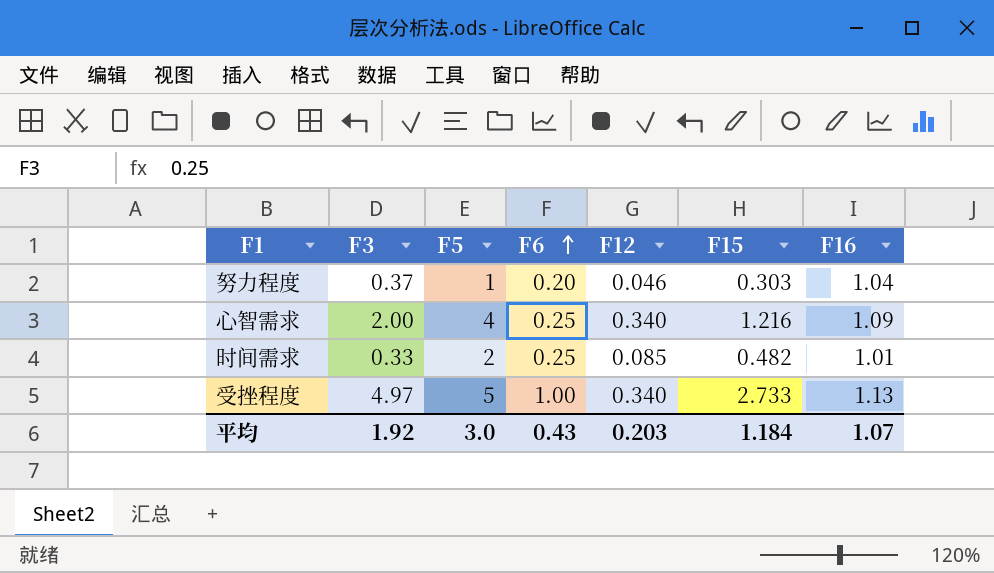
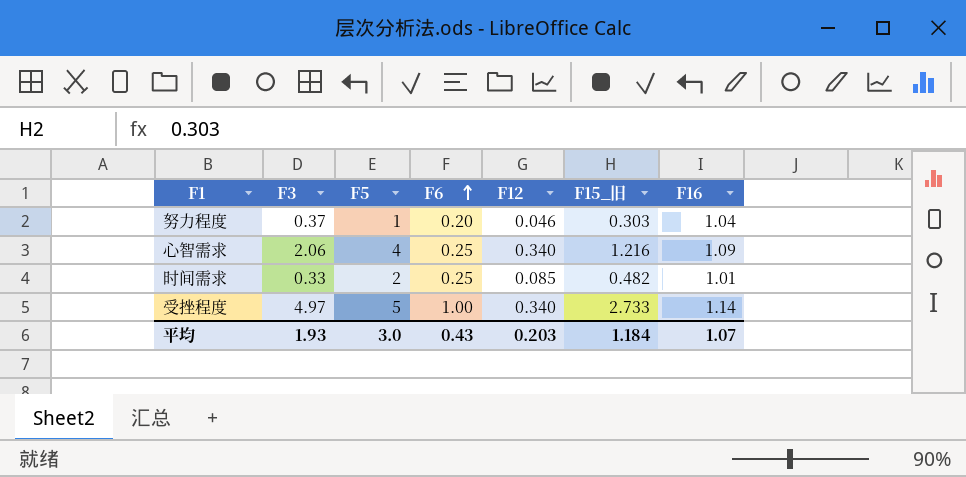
column name: F15 -> F15_旧
心智需求 | F3: 2.00 -> 2.06
受挫程度 | F16: 1.13 -> 1.14
平均 | F3: 1.92 -> 1.93

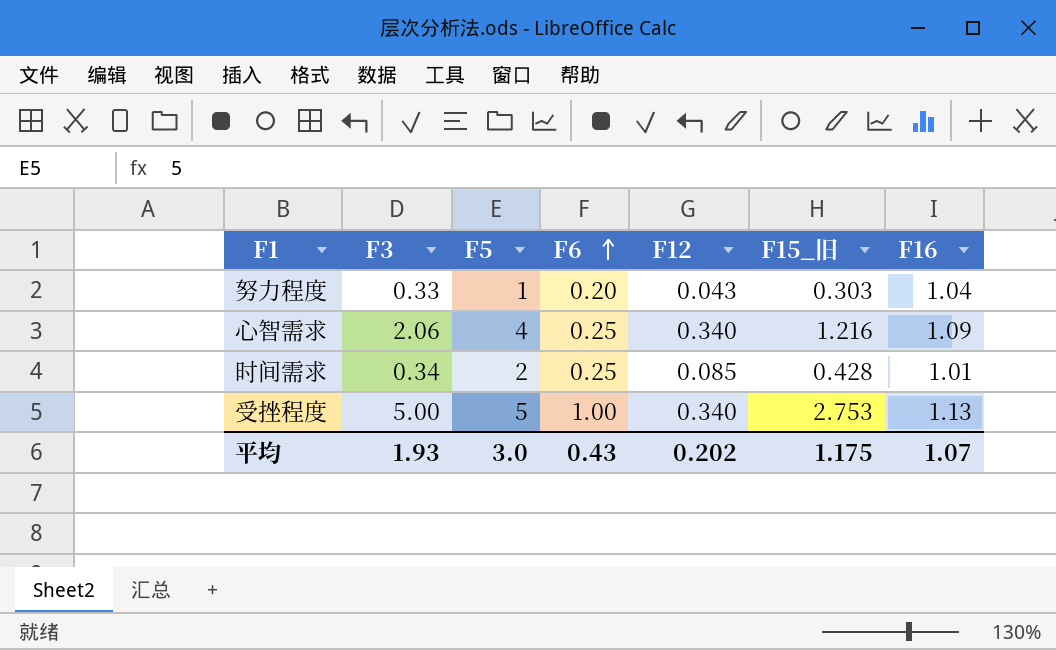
努力程度 | F3: 0.37 -> 0.33
努力程度 | F12: 0.046 -> 0.043
时间需求 | F3: 0.33 -> 0.34
时间需求 | F15_旧: 0.482 -> 0.428
受挫程度 | F3: 4.97 -> 5.00
受挫程度 | F15_旧: 2.733 -> 2.753
受挫程度 | F16: 1.14 -> 1.13
平均 | F12: 0.203 -> 0.202
平均 | F15_旧: 1.184 -> 1.175

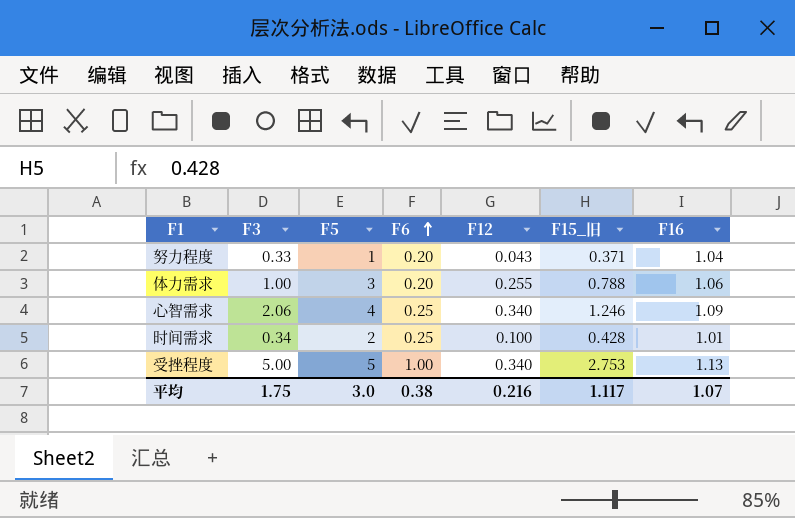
努力程度 | F15_旧: 0.303 -> 0.371
row 体力需求: none -> 1.00 | 3 | 0.20 | 0.255 | 0.788 | 1.06
心智需求 | F15_旧: 1.216 -> 1.246
时间需求 | F12: 0.085 -> 0.100
平均 | F3: 1.93 -> 1.75
平均 | F6: 0.43 -> 0.38
平均 | F12: 0.202 -> 0.216
平均 | F15_旧: 1.175 -> 1.117

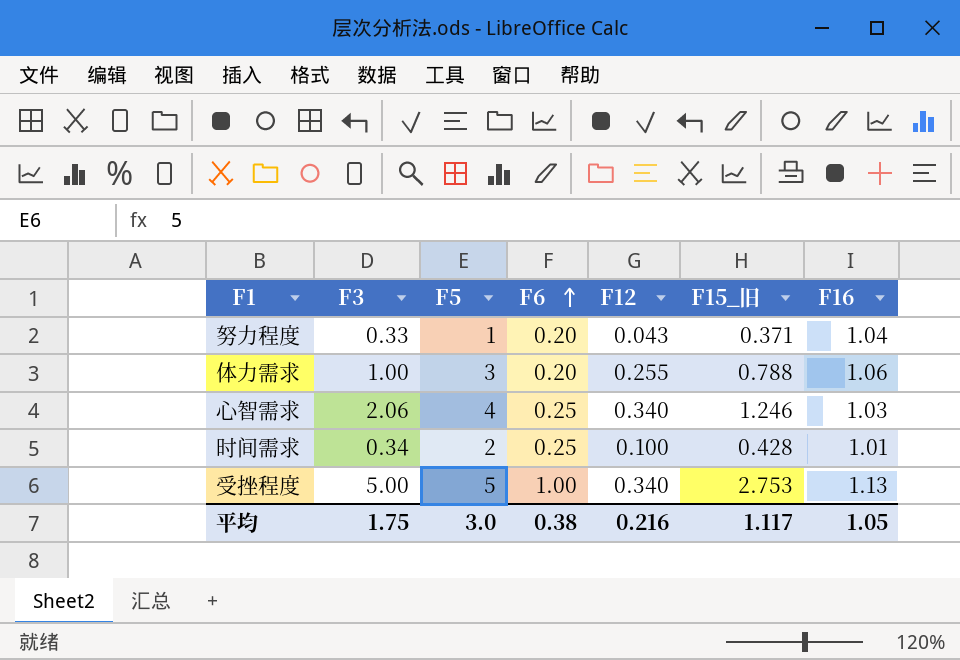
心智需求 | F16: 1.09 -> 1.03
平均 | F16: 1.07 -> 1.05

